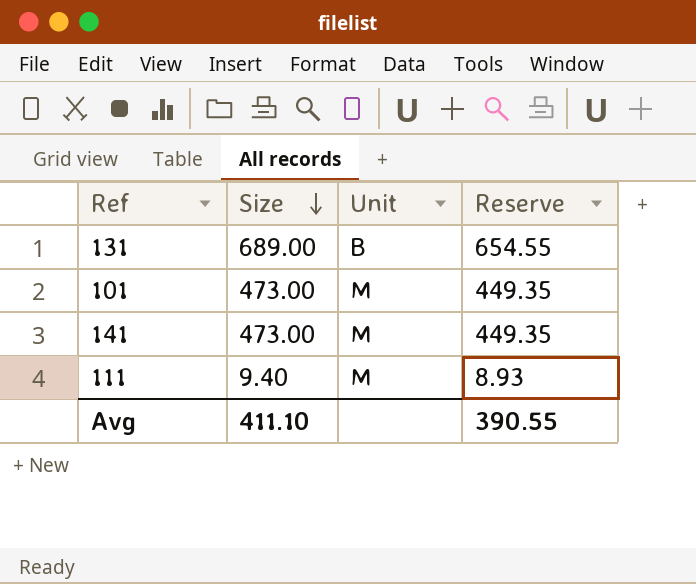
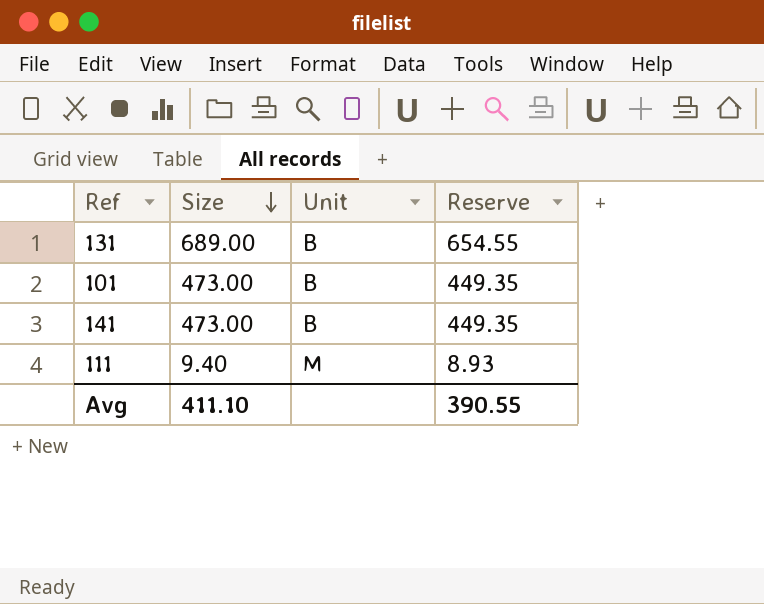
101 | Unit: M -> B
141 | Unit: M -> B

